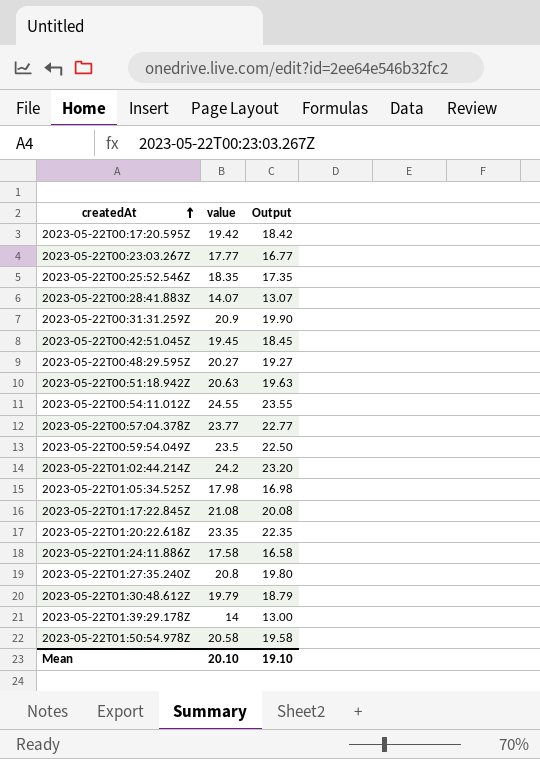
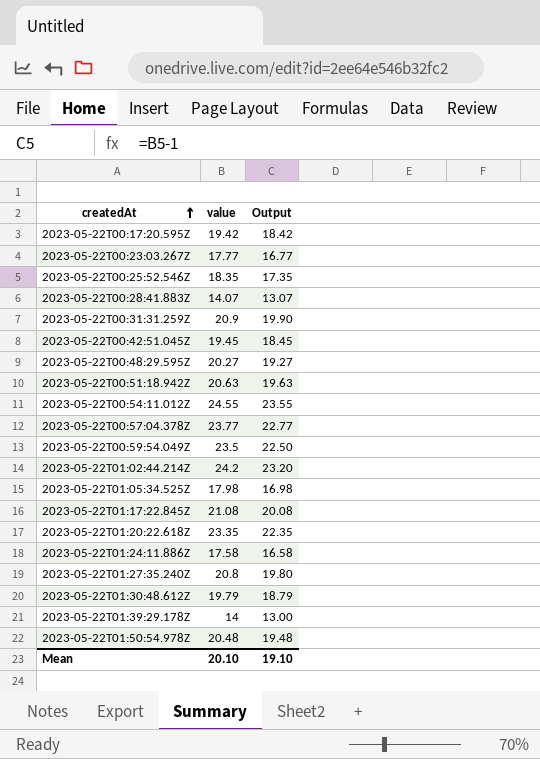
2023-05-22T01:50:54.978Z | value: 20.58 -> 20.48
2023-05-22T01:50:54.978Z | Output: 19.58 -> 19.48

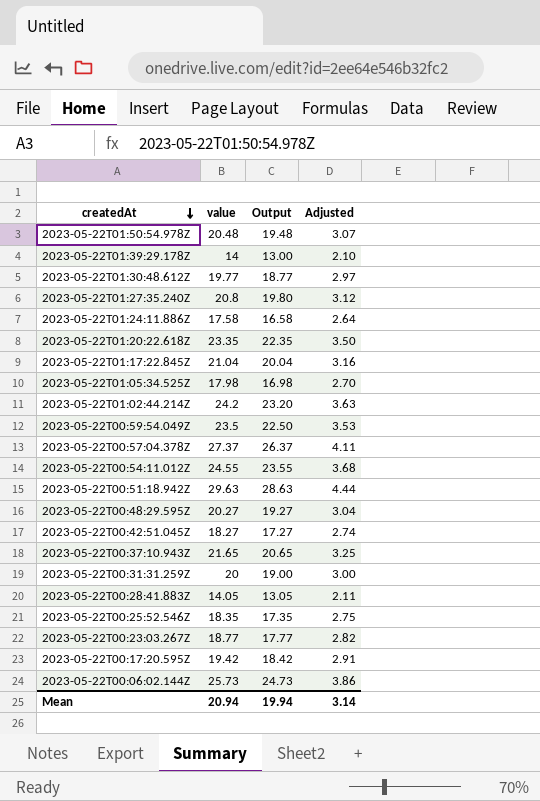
row order: createdAt ascending -> createdAt descending
column Adjusted | formula: none -> [value] * 0.15
2023-05-22T01:30:48.612Z | value: 19.79 -> 19.77
2023-05-22T01:30:48.612Z | Output: 18.79 -> 18.77
2023-05-22T01:17:22.845Z | value: 21.08 -> 21.04
2023-05-22T01:17:22.845Z | Output: 20.08 -> 20.04
2023-05-22T00:57:04.378Z | value: 23.77 -> 27.37
2023-05-22T00:57:04.378Z | Output: 22.77 -> 26.37
2023-05-22T00:51:18.942Z | value: 20.63 -> 29.63
2023-05-22T00:51:18.942Z | Output: 19.63 -> 28.63
2023-05-22T00:42:51.045Z | value: 19.45 -> 18.27
2023-05-22T00:42:51.045Z | Output: 18.45 -> 17.27
row 2023-05-22T00:37:10.943Z: none -> 21.65 | 20.65 | 3.25
2023-05-22T00:31:31.259Z | value: 20.9 -> 20
2023-05-22T00:31:31.259Z | Output: 19.90 -> 19.00
2023-05-22T00:28:41.883Z | value: 14.07 -> 14.05
2023-05-22T00:28:41.883Z | Output: 13.07 -> 13.05
2023-05-22T00:23:03.267Z | value: 17.77 -> 18.77
2023-05-22T00:23:03.267Z | Output: 16.77 -> 17.77
row 2023-05-22T00:06:02.144Z: none -> 25.73 | 24.73 | 3.86
Mean | value: 20.10 -> 20.94
Mean | Output: 19.10 -> 19.94

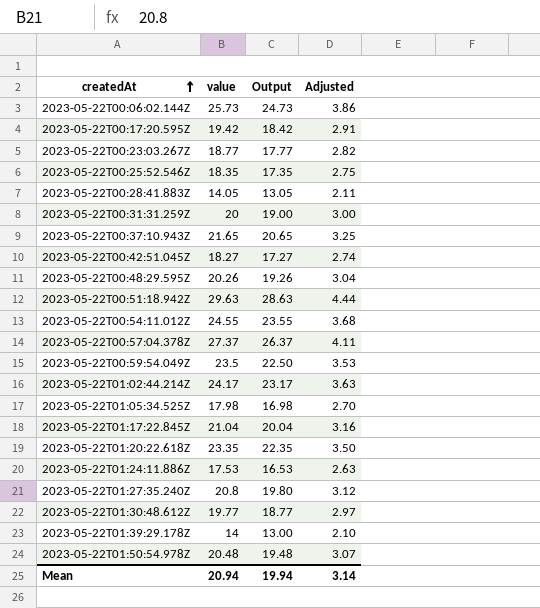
row order: createdAt descending -> createdAt ascending
2023-05-22T00:48:29.595Z | value: 20.27 -> 20.26
2023-05-22T00:48:29.595Z | Output: 19.27 -> 19.26
2023-05-22T01:02:44.214Z | value: 24.2 -> 24.17
2023-05-22T01:02:44.214Z | Output: 23.20 -> 23.17
2023-05-22T01:24:11.886Z | value: 17.58 -> 17.53
2023-05-22T01:24:11.886Z | Output: 16.58 -> 16.53
2023-05-22T01:24:11.886Z | Adjusted: 2.64 -> 2.63

